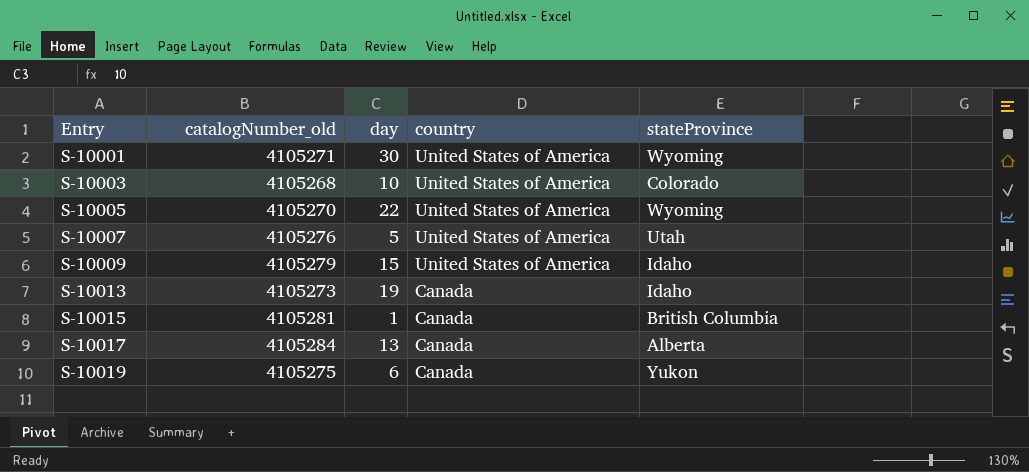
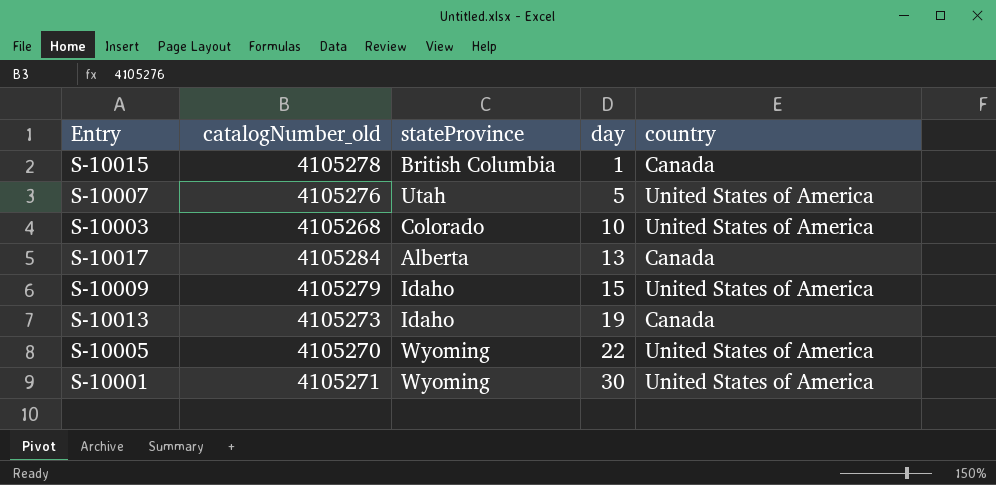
row order: Entry ascending -> day ascending
column stateProvince | position: 5 -> 3
row S-10019: 4105275 | 6 | Canada | Yukon -> none
S-10015 | catalogNumber_old: 4105281 -> 4105278

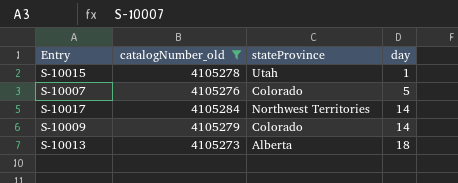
filter: none -> catalogNumber_old >= 4105273
column country | position: 5 -> none
S-10015 | stateProvince: British Columbia -> Utah
S-10007 | stateProvince: Utah -> Colorado
S-10017 | stateProvince: Alberta -> Northwest Territories
S-10017 | day: 13 -> 14
S-10009 | stateProvince: Idaho -> Colorado
S-10009 | day: 15 -> 14
S-10013 | stateProvince: Idaho -> Alberta
S-10013 | day: 19 -> 18

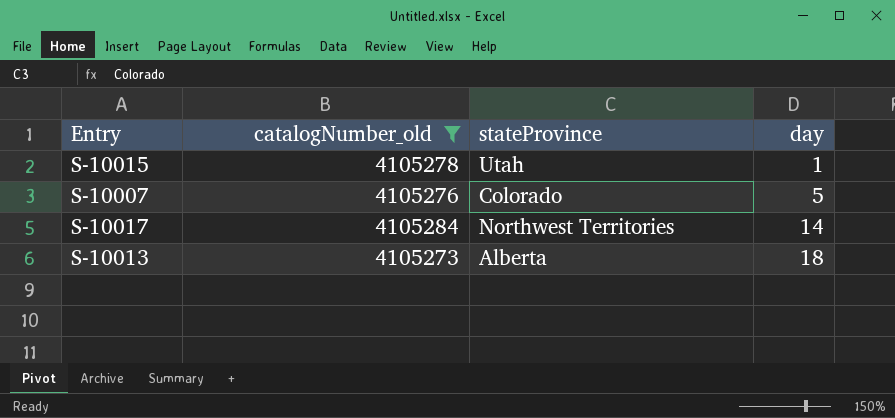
row S-10009: 4105279 | Colorado | 14 -> none

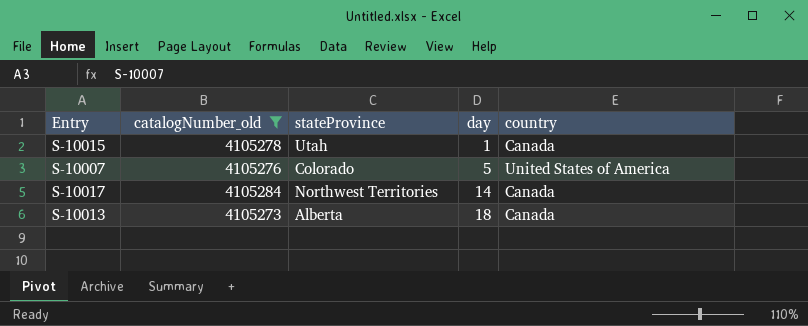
column country | position: none -> 5

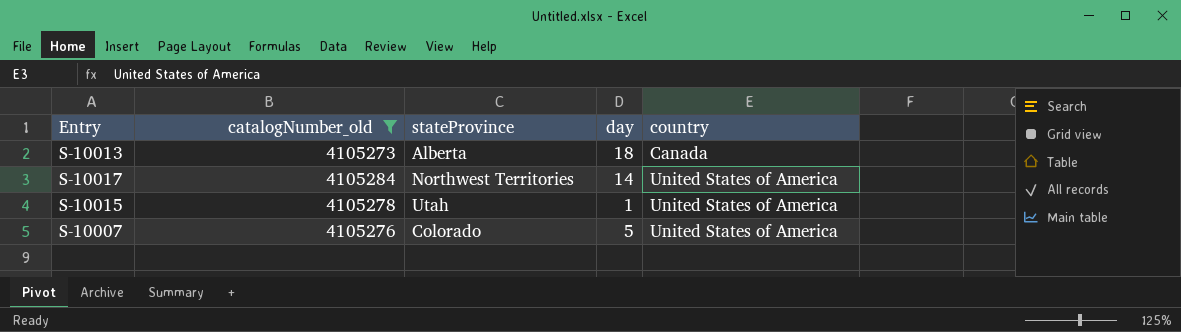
row order: day ascending -> country ascending
S-10017 | country: Canada -> United States of America
S-10015 | country: Canada -> United States of America

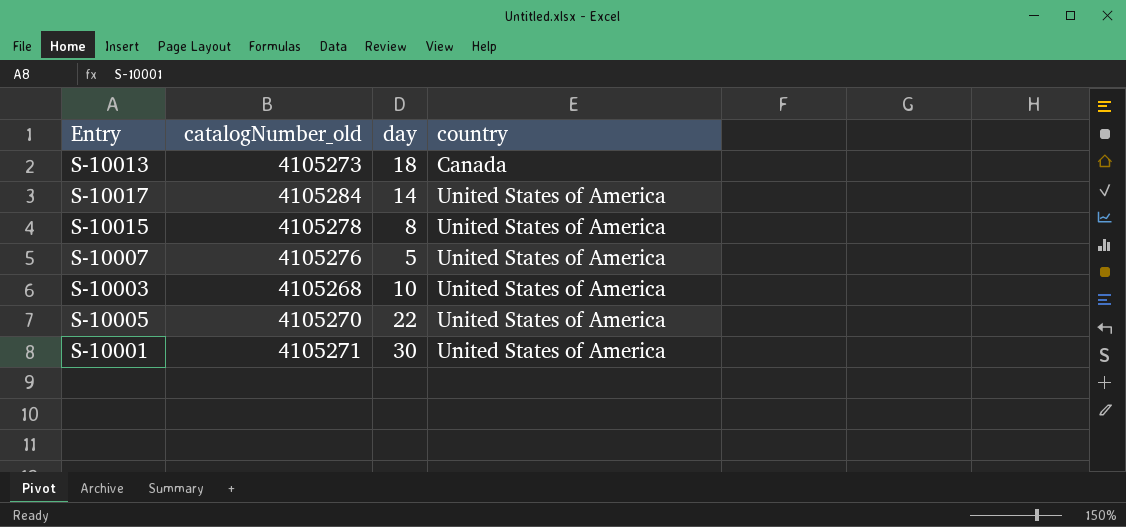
filter: catalogNumber_old >= 4105273 -> none
column stateProvince | position: 3 -> none
S-10015 | day: 1 -> 8

